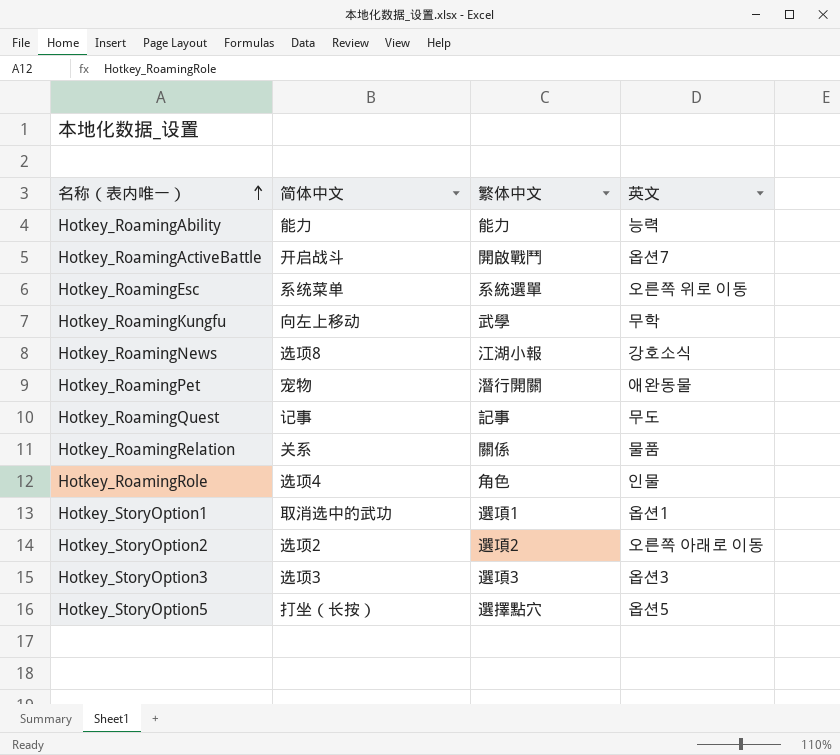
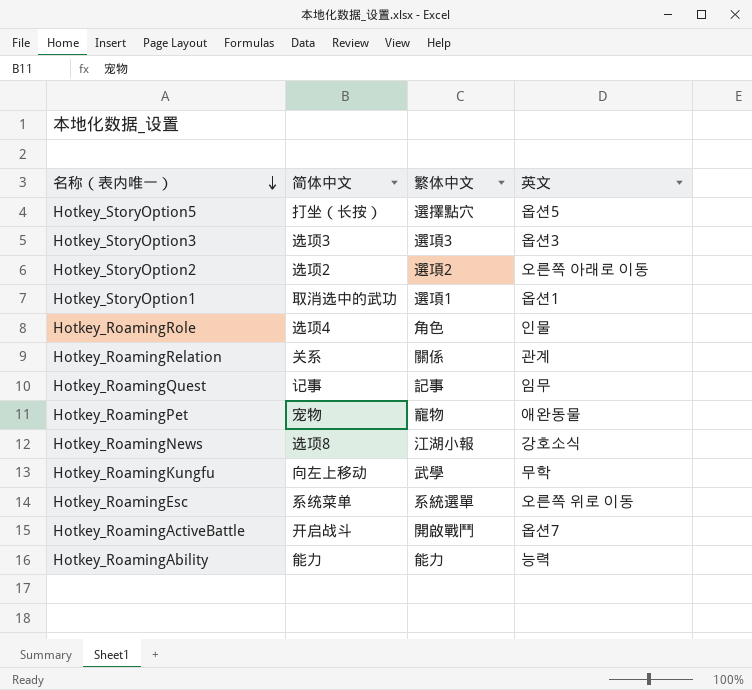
row order: 名称（表内唯一） ascending -> 名称（表内唯一） descending
Hotkey_RoamingRelation | 英文: 물품 -> 관계
Hotkey_RoamingQuest | 英文: 무도 -> 임무
Hotkey_RoamingPet | 繁体中文: 潛行開關 -> 寵物

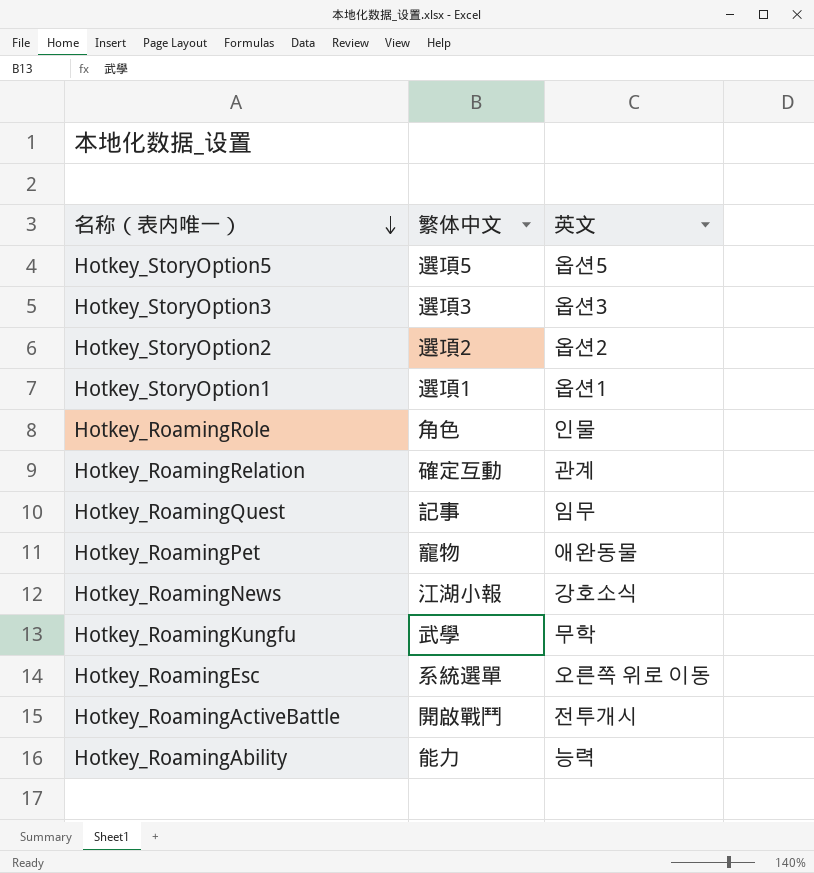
column 简体中文 | position: 2 -> none
Hotkey_StoryOption5 | 繁体中文: 選擇點穴 -> 選項5
Hotkey_StoryOption2 | 英文: 오른쪽 아래로 이동 -> 옵션2
Hotkey_RoamingRelation | 繁体中文: 關係 -> 確定互動
Hotkey_RoamingActiveBattle | 英文: 옵션7 -> 전투개시

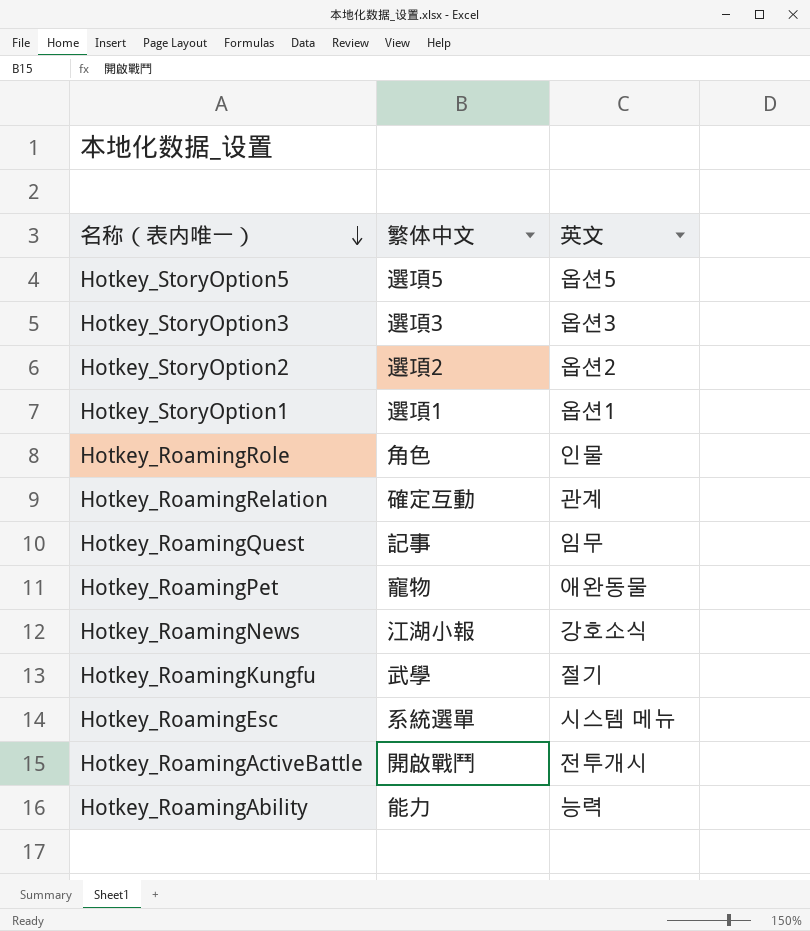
Hotkey_RoamingKungfu | 英文: 무학 -> 절기
Hotkey_RoamingEsc | 英文: 오른쪽 위로 이동 -> 시스템 메뉴

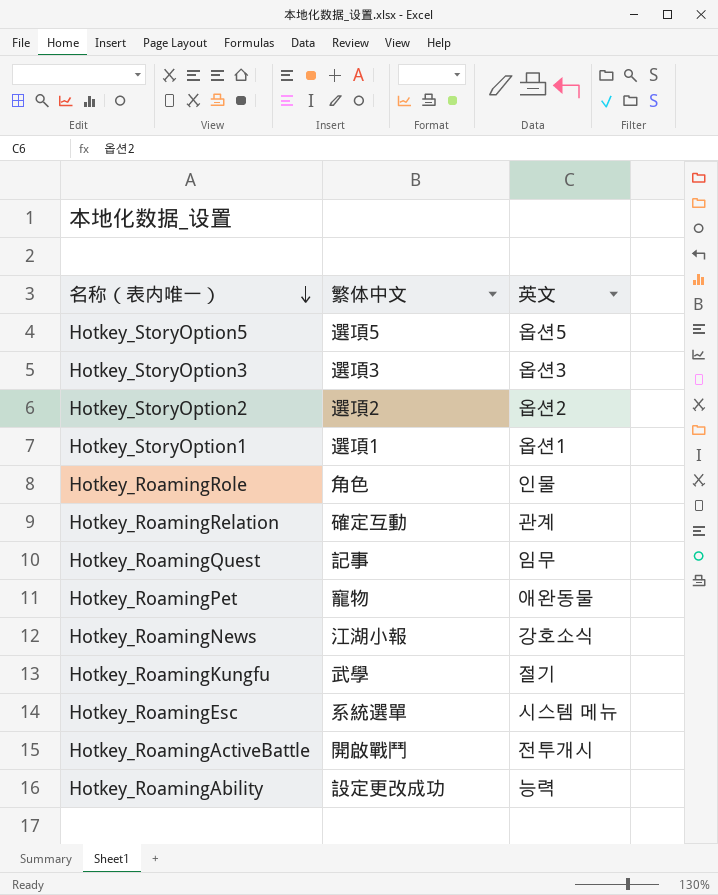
Hotkey_RoamingAbility | 繁体中文: 能力 -> 設定更改成功

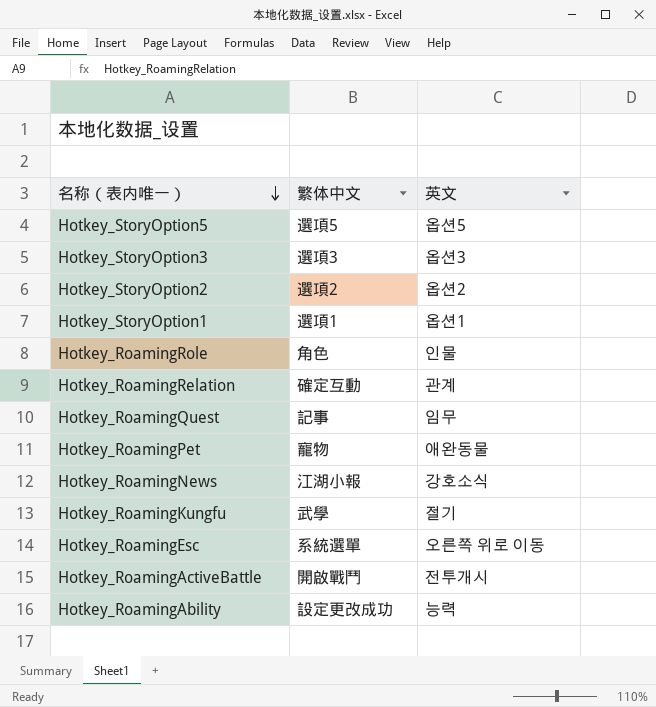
Hotkey_RoamingEsc | 英文: 시스템 메뉴 -> 오른쪽 위로 이동

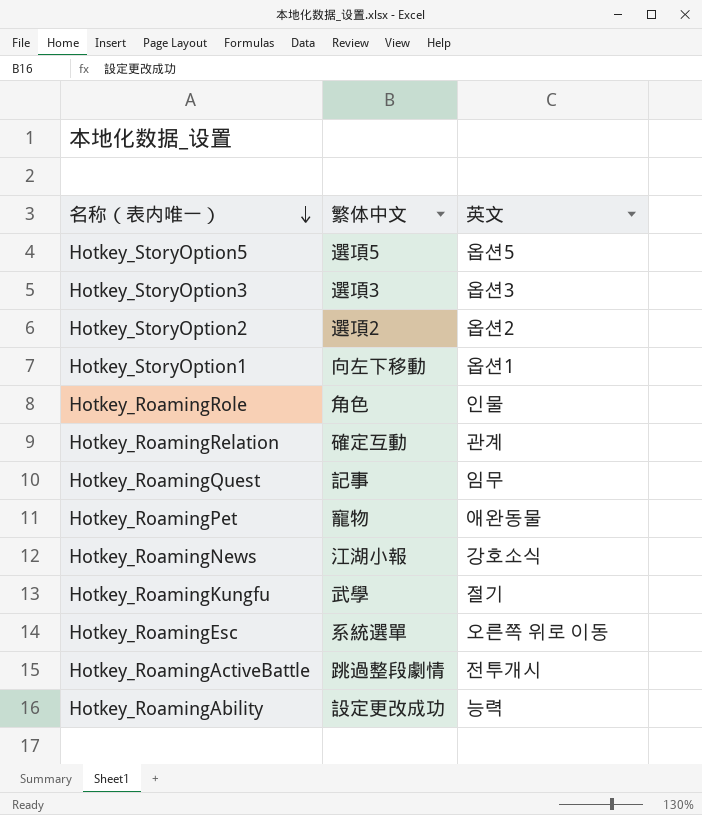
Hotkey_StoryOption1 | 繁体中文: 選項1 -> 向左下移動
Hotkey_RoamingActiveBattle | 繁体中文: 開啟戰鬥 -> 跳過整段劇情

